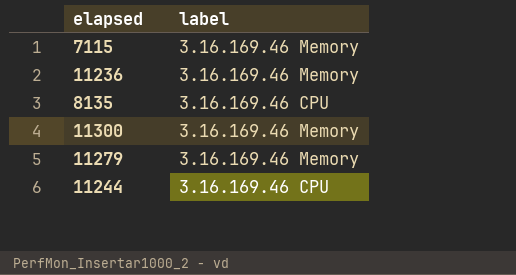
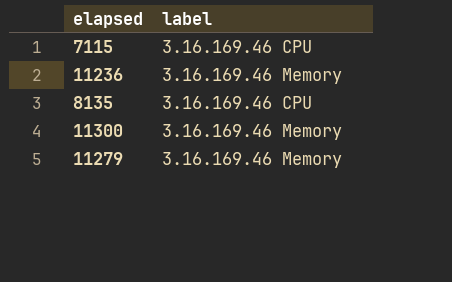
row 11244: 3.16.169.46 CPU -> none
7115 | label: 3.16.169.46 Memory -> 3.16.169.46 CPU

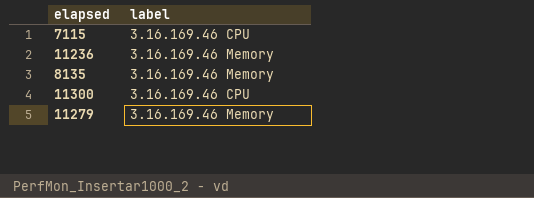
8135 | label: 3.16.169.46 CPU -> 3.16.169.46 Memory
11300 | label: 3.16.169.46 Memory -> 3.16.169.46 CPU

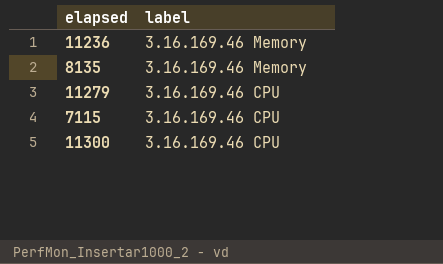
row order: none -> label descending
11279 | label: 3.16.169.46 Memory -> 3.16.169.46 CPU

